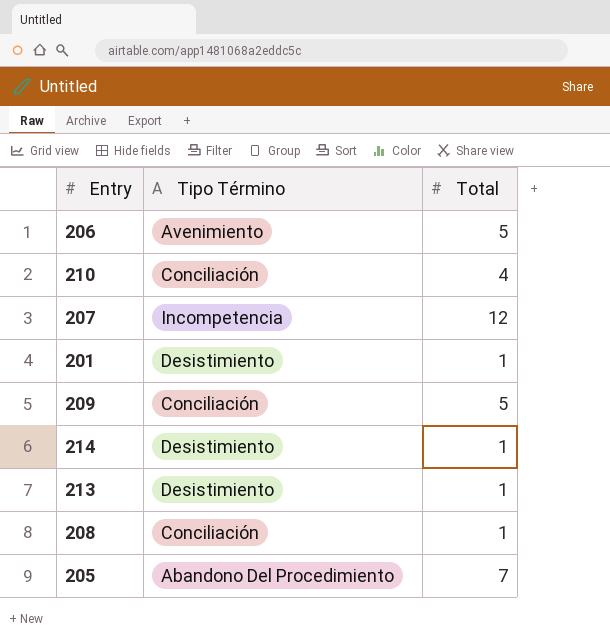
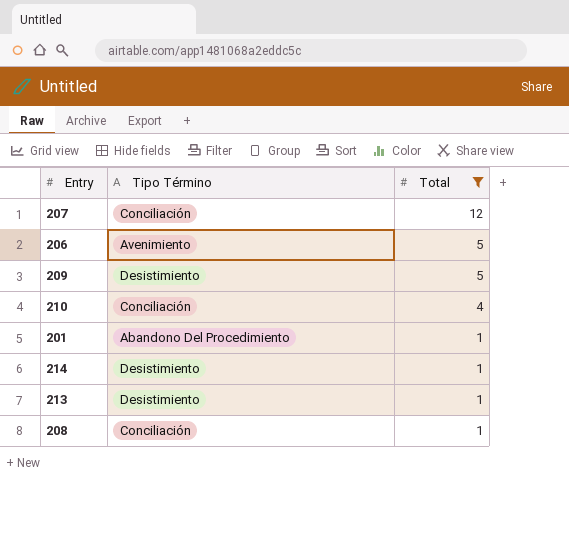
filter: none -> Total != 7
row order: none -> Total descending
207 | Tipo Término: Incompetencia -> Conciliación
209 | Tipo Término: Conciliación -> Desistimiento
201 | Tipo Término: Desistimiento -> Abandono Del Procedimiento

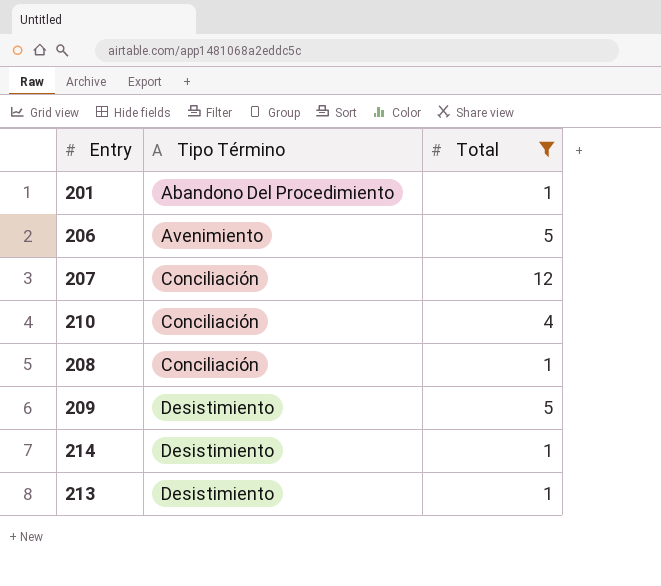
row order: Total descending -> Tipo Término ascending

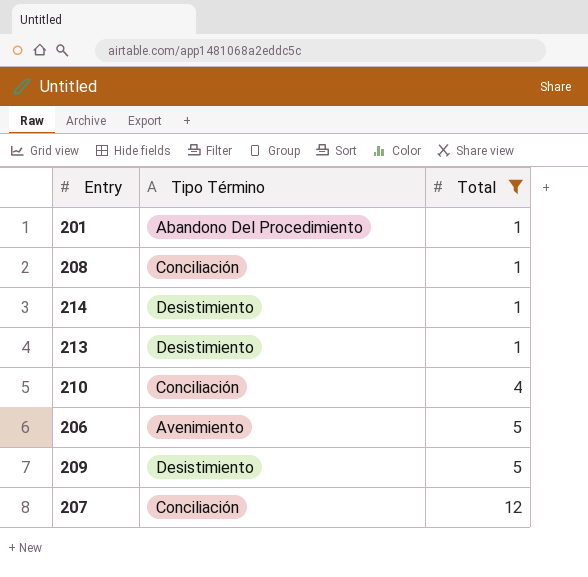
row order: Tipo Término ascending -> Total ascending

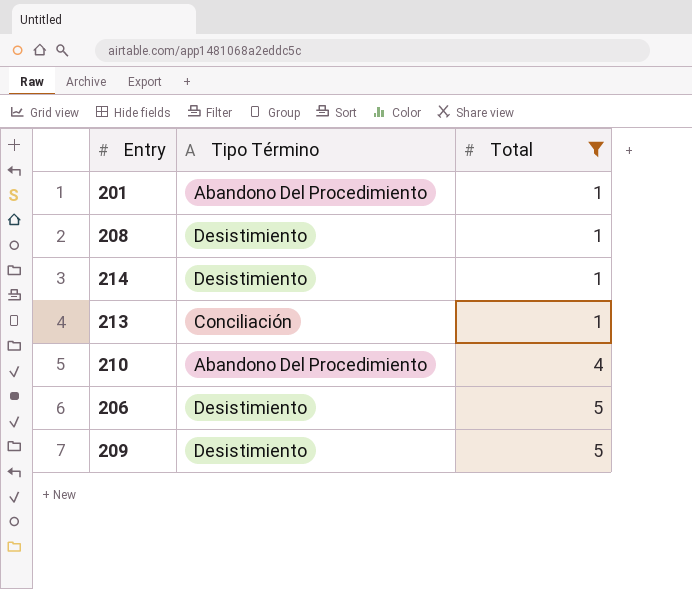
row 207: Conciliación | 12 -> none
208 | Tipo Término: Conciliación -> Desistimiento
213 | Tipo Término: Desistimiento -> Conciliación
210 | Tipo Término: Conciliación -> Abandono Del Procedimiento
206 | Tipo Término: Avenimiento -> Desistimiento

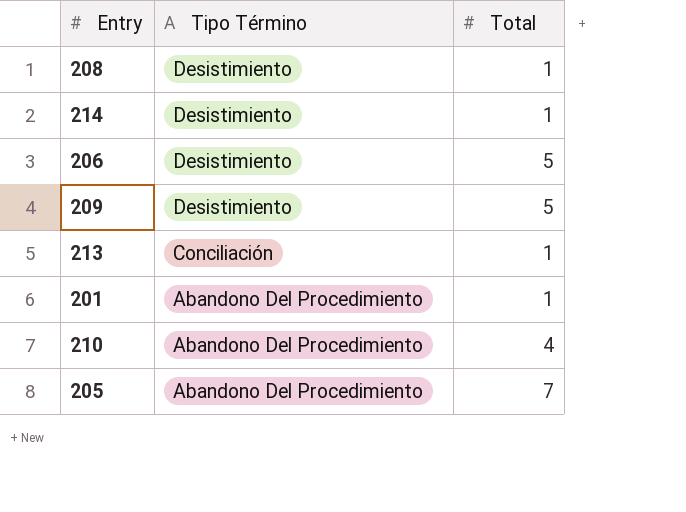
filter: Total != 7 -> none
row order: Total ascending -> Tipo Término descending

